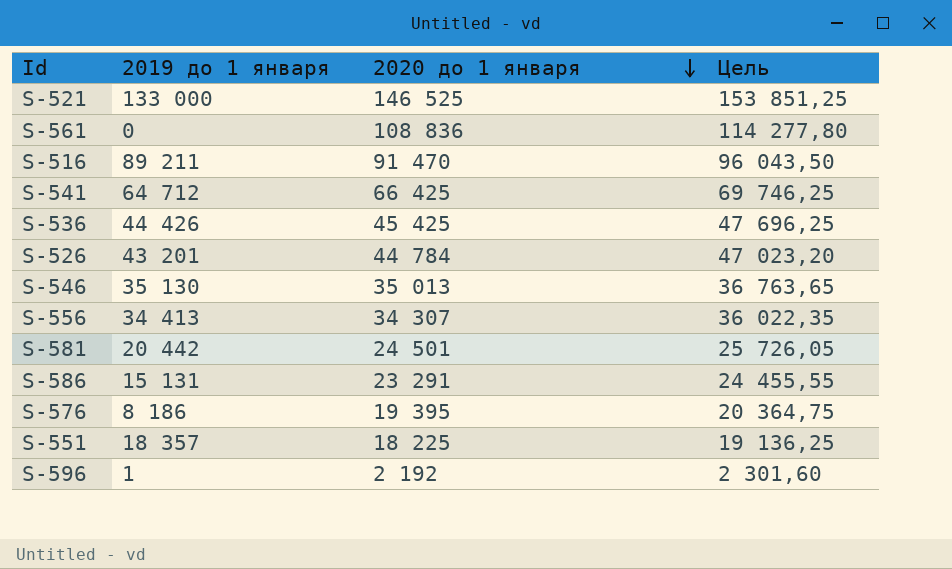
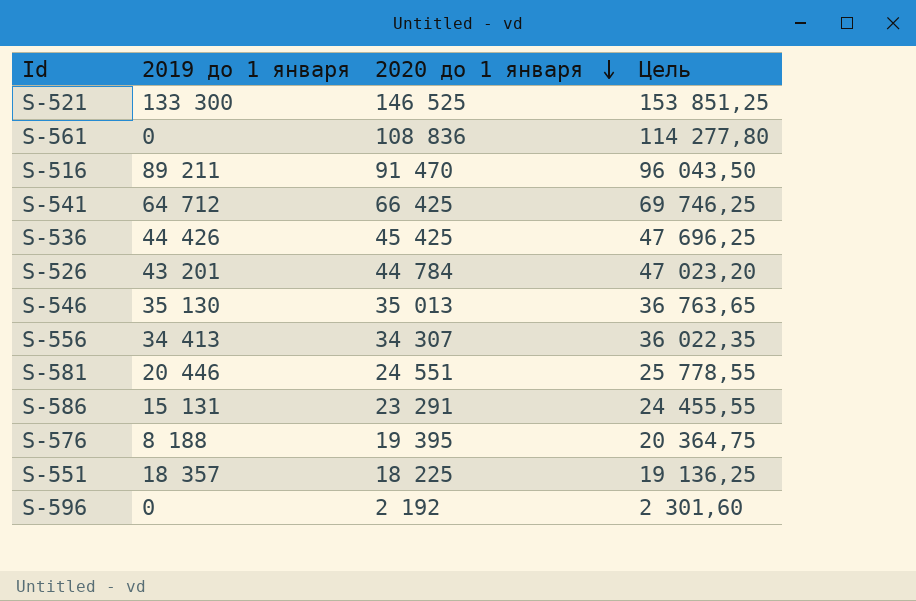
S-521 | 2019 до 1 января: 133 000 -> 133 300
S-581 | 2019 до 1 января: 20 442 -> 20 446
S-581 | 2020 до 1 января: 24 501 -> 24 551
S-581 | Цель: 25 726,05 -> 25 778,55
S-576 | 2019 до 1 января: 8 186 -> 8 188
S-596 | 2019 до 1 января: 1 -> 0

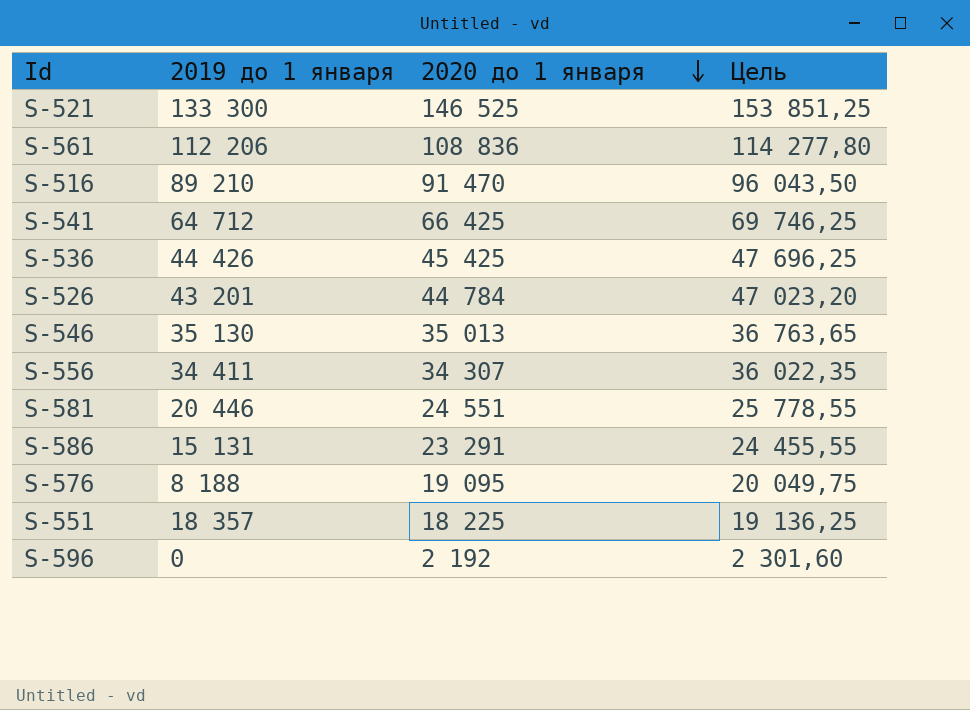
S-561 | 2019 до 1 января: 0 -> 112 206
S-516 | 2019 до 1 января: 89 211 -> 89 210
S-556 | 2019 до 1 января: 34 413 -> 34 411
S-576 | 2020 до 1 января: 19 395 -> 19 095
S-576 | Цель: 20 364,75 -> 20 049,75

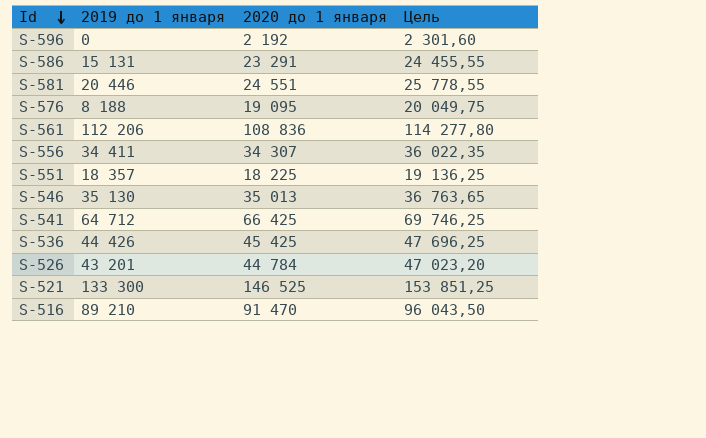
row order: 2020 до 1 января descending -> Id descending

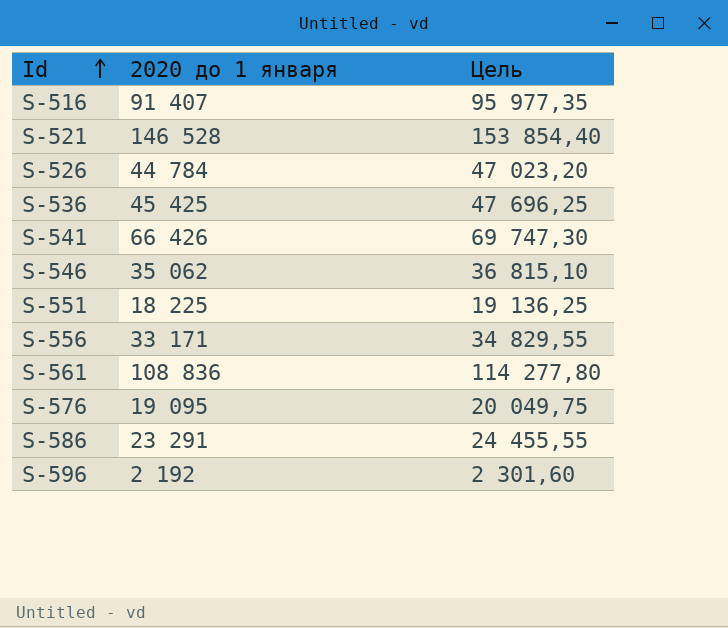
row order: Id descending -> Id ascending
column 2019 до 1 января | position: 2 -> none
row S-581: 20 446 | 24 551 | 25 778,55 -> none
S-516 | 2020 до 1 января: 91 470 -> 91 407
S-516 | Цель: 96 043,50 -> 95 977,35
S-521 | 2020 до 1 января: 146 525 -> 146 528
S-521 | Цель: 153 851,25 -> 153 854,40
S-541 | 2020 до 1 января: 66 425 -> 66 426
S-541 | Цель: 69 746,25 -> 69 747,30
S-546 | 2020 до 1 января: 35 013 -> 35 062
S-546 | Цель: 36 763,65 -> 36 815,10
S-556 | 2020 до 1 января: 34 307 -> 33 171
S-556 | Цель: 36 022,35 -> 34 829,55

